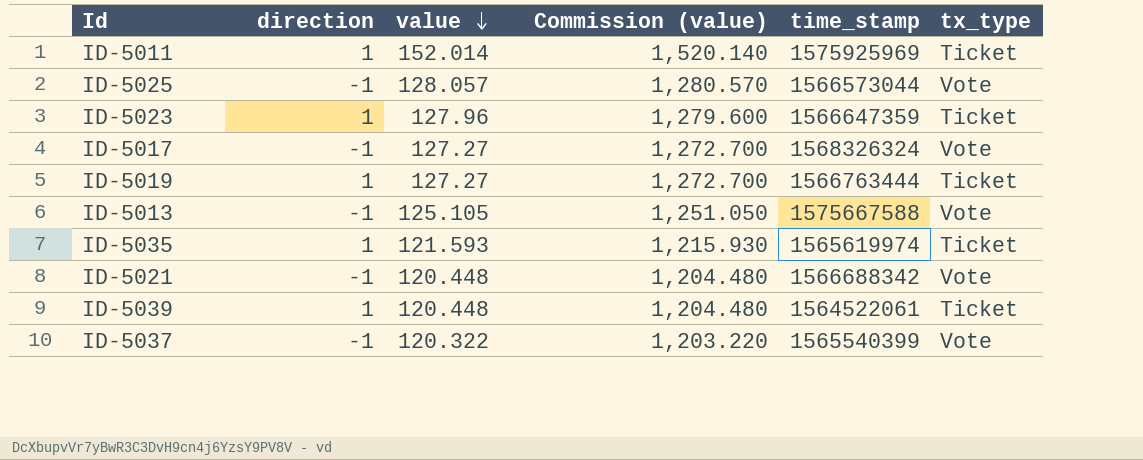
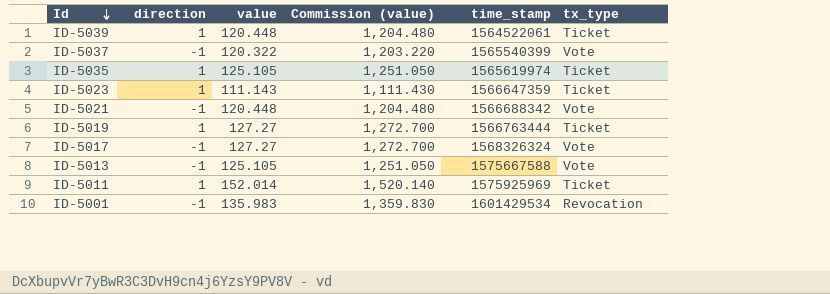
row order: value descending -> Id descending
row ID-5025: -1 | 128.057 | 1,280.570 | 1566573044 | Vote -> none
ID-5035 | value: 121.593 -> 125.105
ID-5035 | Commission (value): 1,215.930 -> 1,251.050
ID-5023 | value: 127.96 -> 111.143
ID-5023 | Commission (value): 1,279.600 -> 1,111.430
row ID-5001: none -> -1 | 135.983 | 1,359.830 | 1601429534 | Revocation

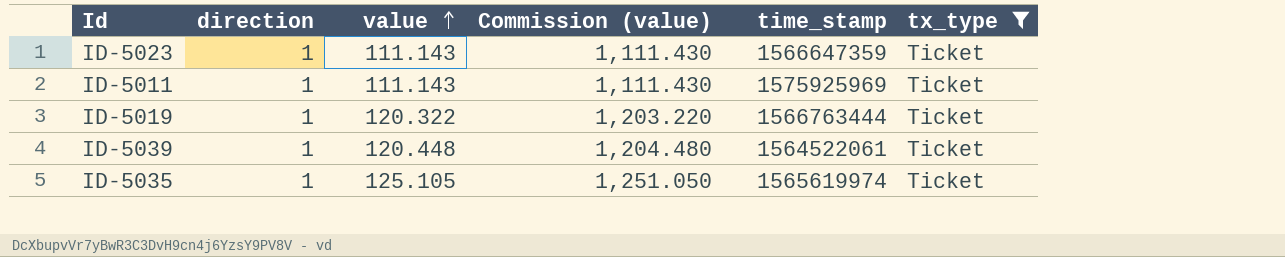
filter: none -> tx_type = Ticket
row order: Id descending -> value ascending
ID-5011 | value: 152.014 -> 111.143
ID-5011 | Commission (value): 1,520.140 -> 1,111.430
ID-5019 | value: 127.27 -> 120.322
ID-5019 | Commission (value): 1,272.700 -> 1,203.220

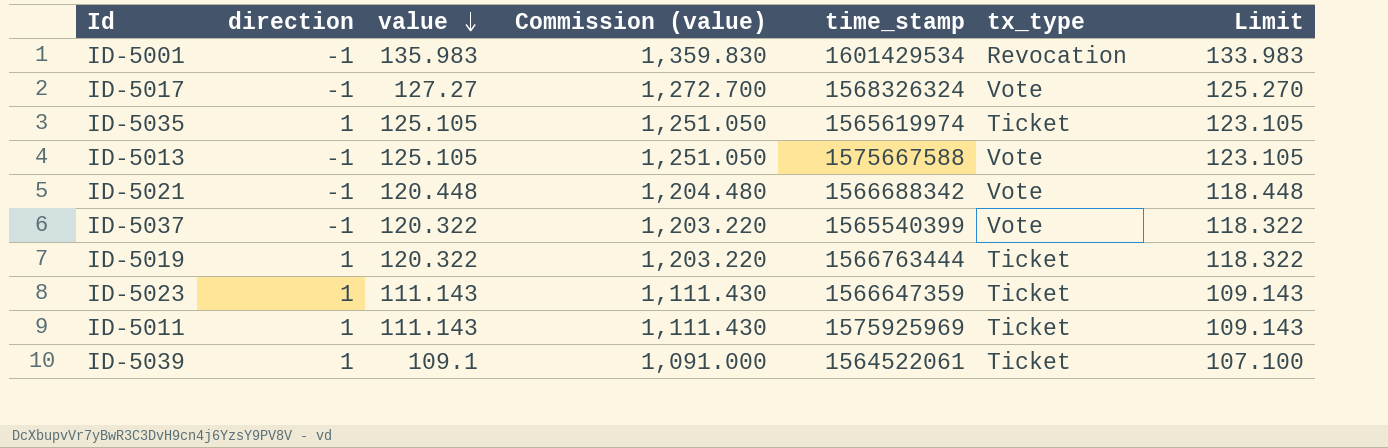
filter: tx_type = Ticket -> none
row order: value ascending -> value descending
column Limit | formula: none -> [value] - 2
ID-5039 | value: 120.448 -> 109.1
ID-5039 | Commission (value): 1,204.480 -> 1,091.000

